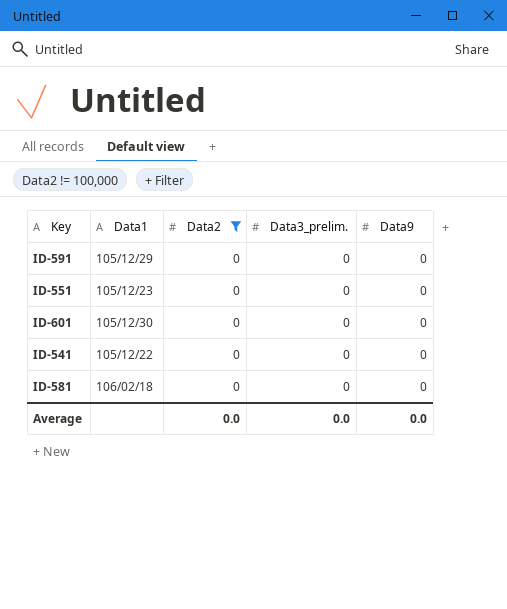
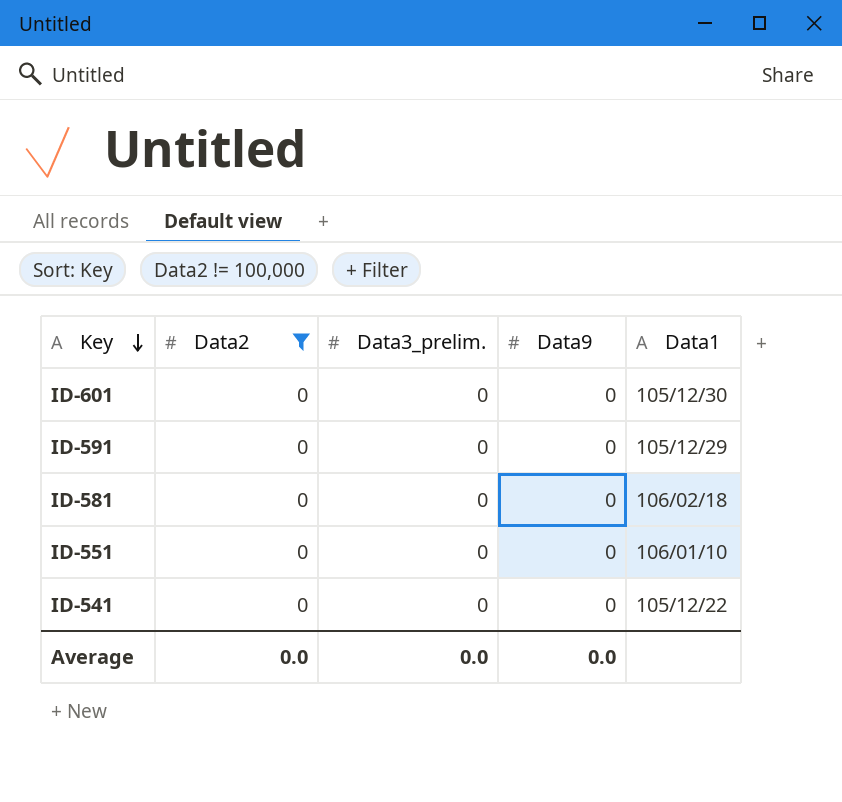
row order: none -> Key descending
column Data1 | position: 2 -> 5
ID-551 | Data1: 105/12/23 -> 106/01/10

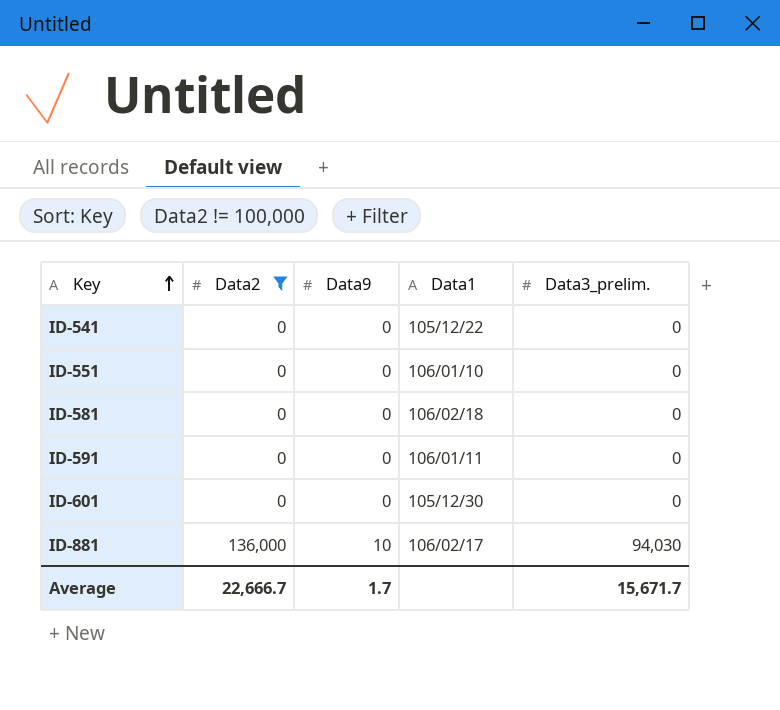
row order: Key descending -> Key ascending
column Data3_prelim. | position: 3 -> 5
ID-591 | Data1: 105/12/29 -> 106/01/11
row ID-881: none -> 136,000 | 10 | 106/02/17 | 94,030
Average | Data2: 0.0 -> 22,666.7
Average | Data9: 0.0 -> 1.7
Average | Data3_prelim.: 0.0 -> 15,671.7

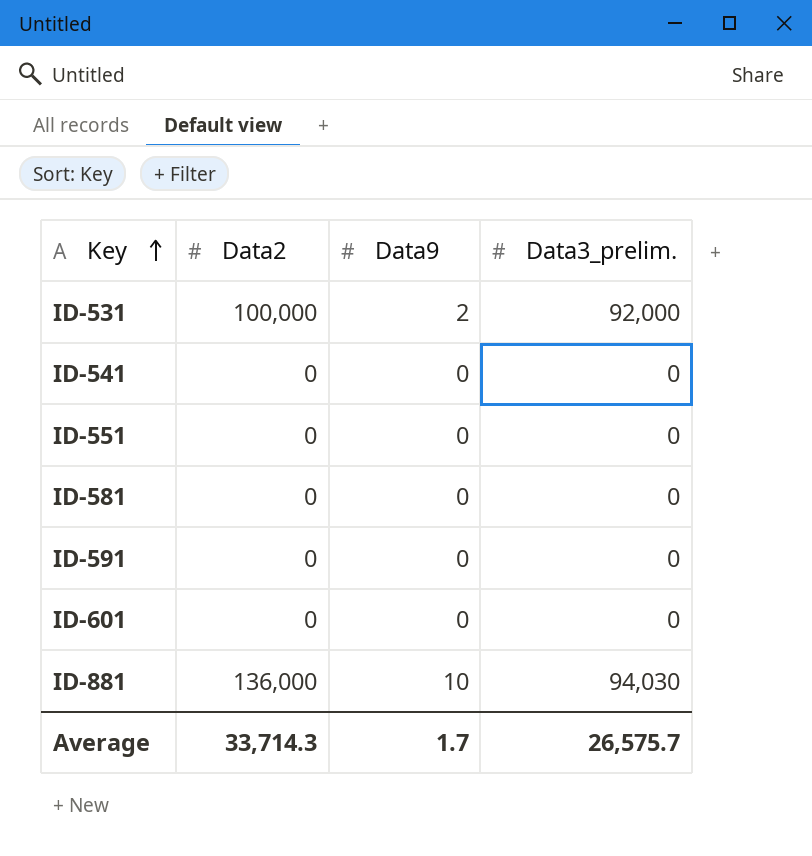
filter: Data2 != 100,000 -> none
column Data1 | position: 4 -> none
Average | Data2: 22,666.7 -> 33,714.3
Average | Data3_prelim.: 15,671.7 -> 26,575.7

